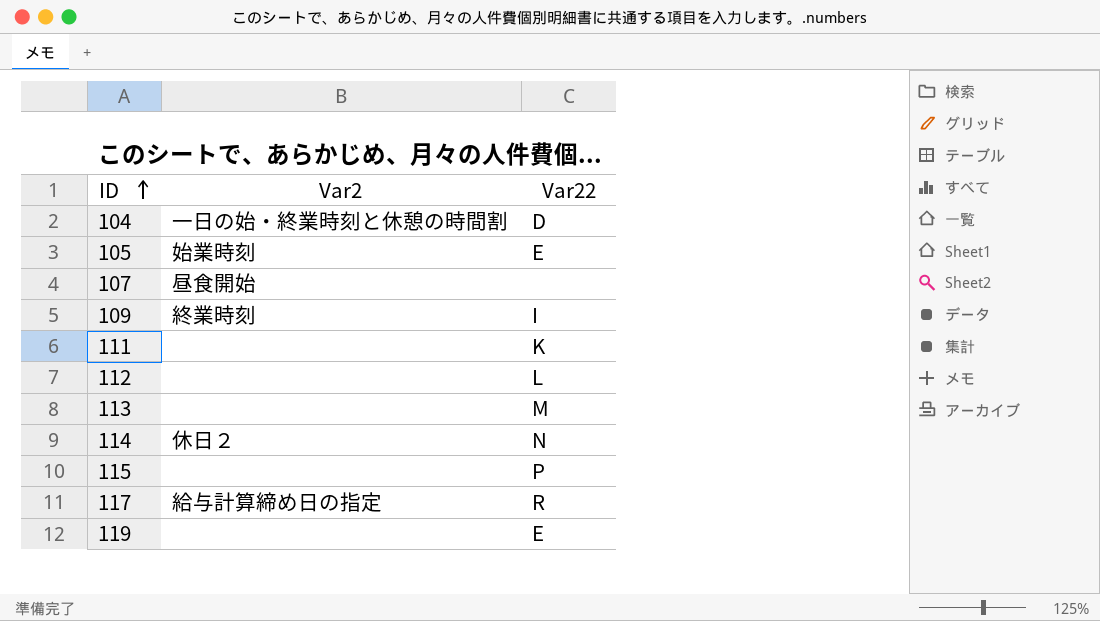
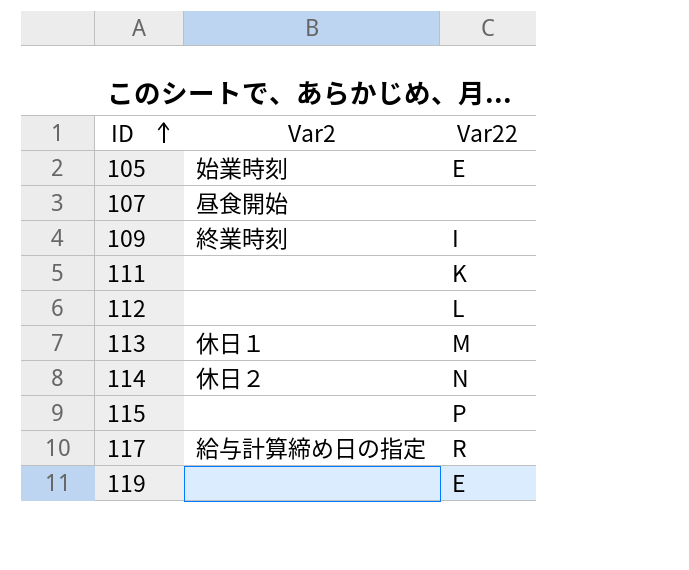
row 104: 一日の始・終業時刻と休憩の時間割 | D -> none
113 | Var2: none -> 休日１

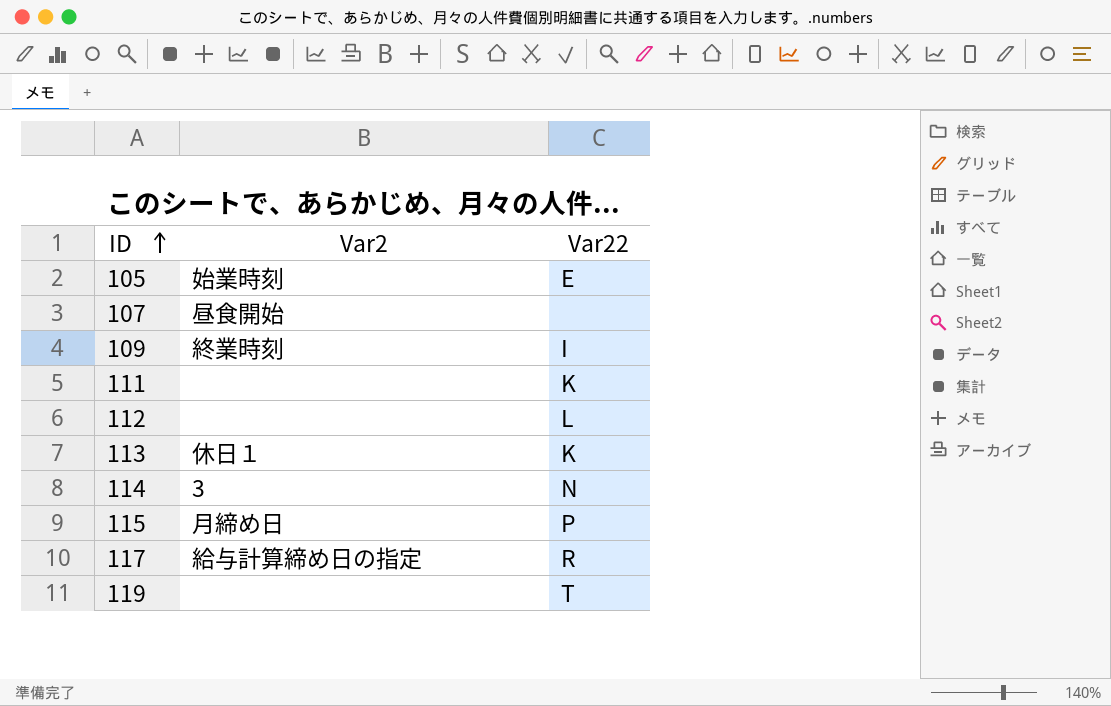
113 | Var22: M -> K
114 | Var2: 休日２ -> 3
115 | Var2: none -> 月締め日
119 | Var22: E -> T

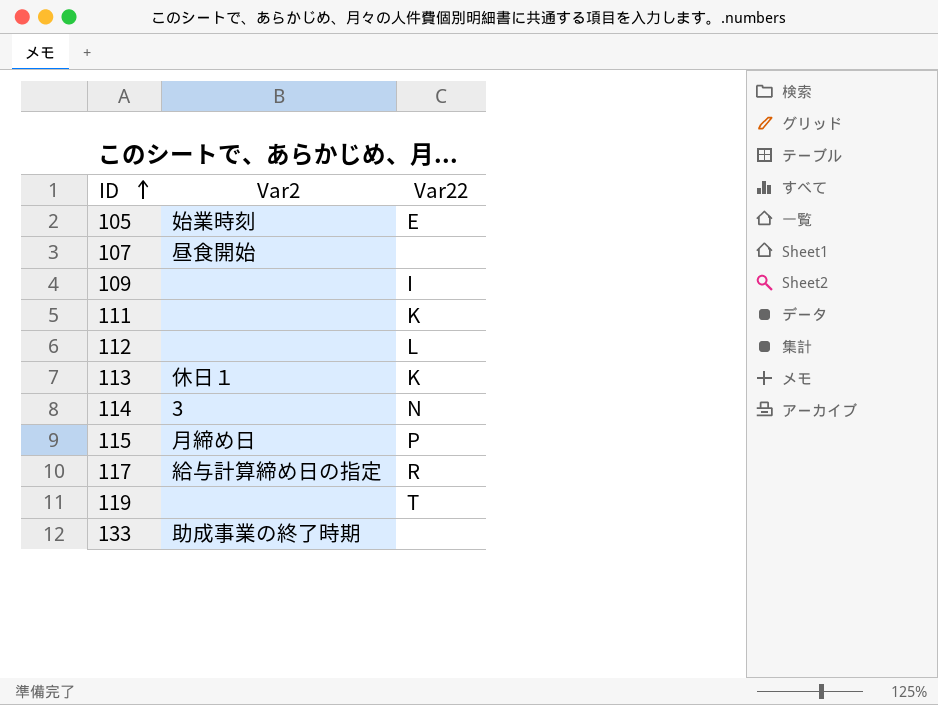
109 | Var2: 終業時刻 -> none
row 133: none -> 助成事業の終了時期 | none

